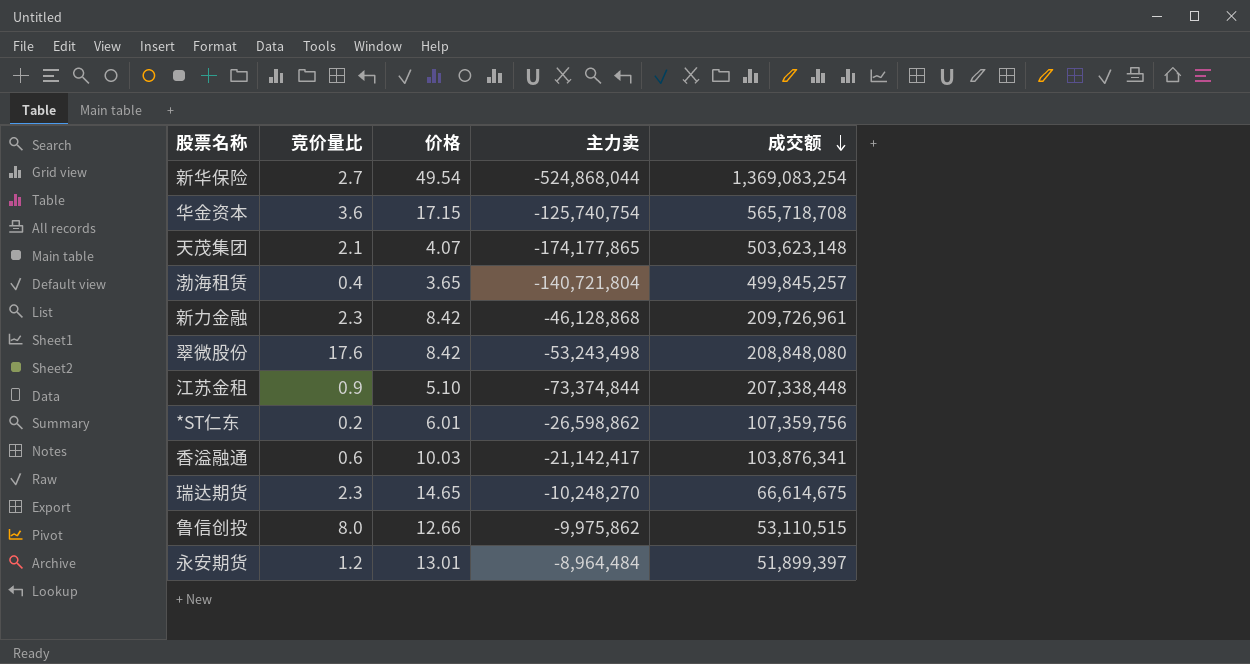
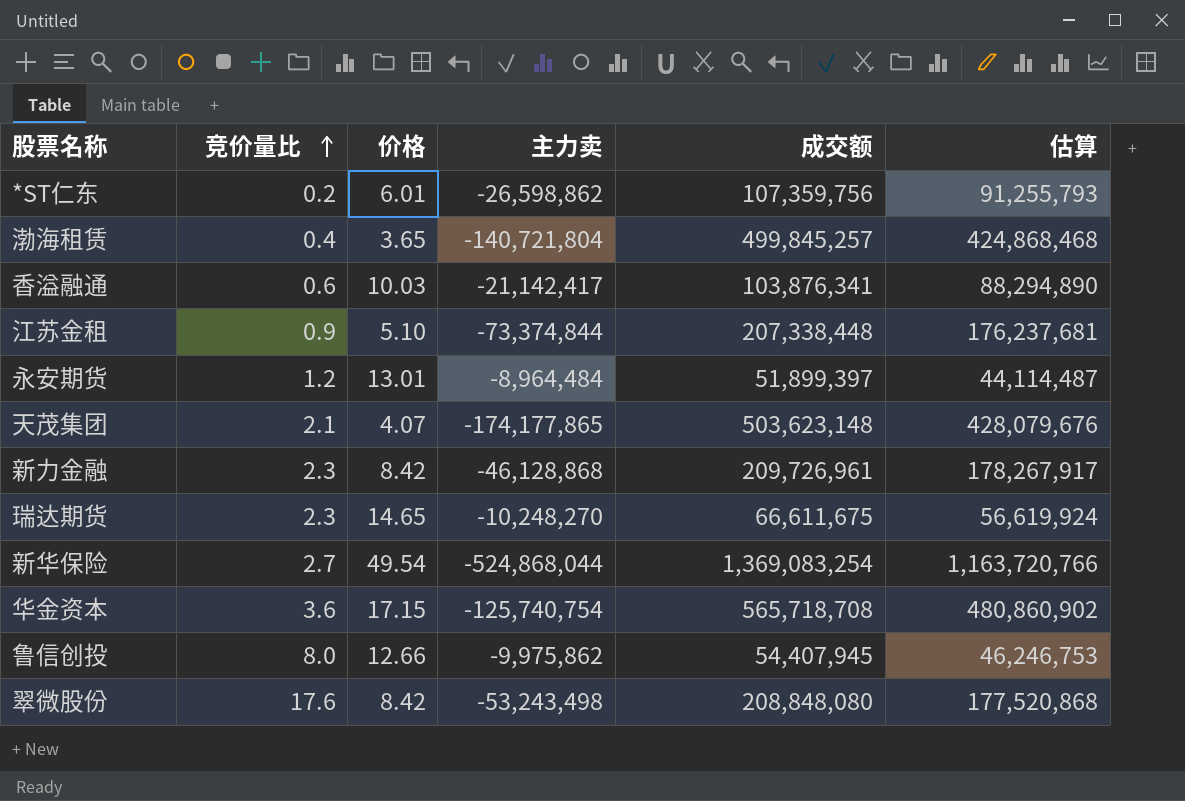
row order: 成交额 descending -> 竞价量比 ascending
column 估算 | formula: none -> [成交额] * 0.85
瑞达期货 | 成交额: 66,614,675 -> 66,611,675
鲁信创投 | 成交额: 53,110,515 -> 54,407,945

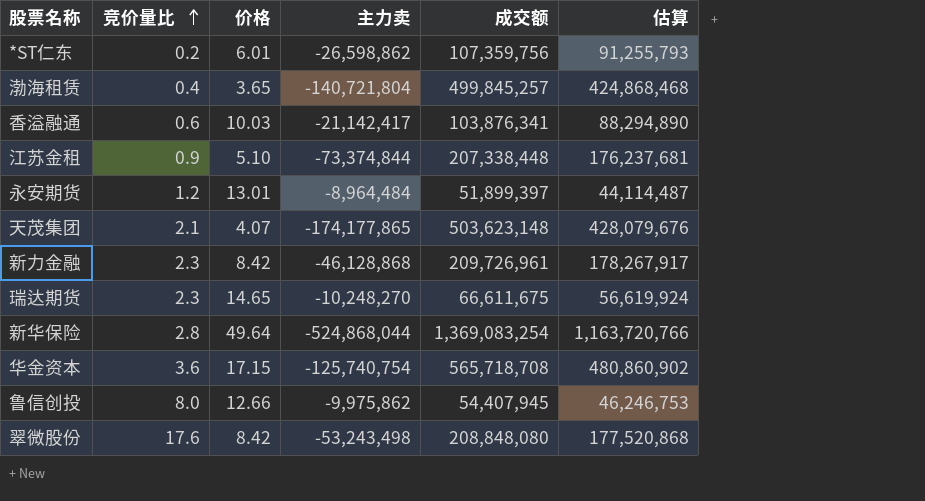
新华保险 | 竞价量比: 2.7 -> 2.8
新华保险 | 价格: 49.54 -> 49.64

